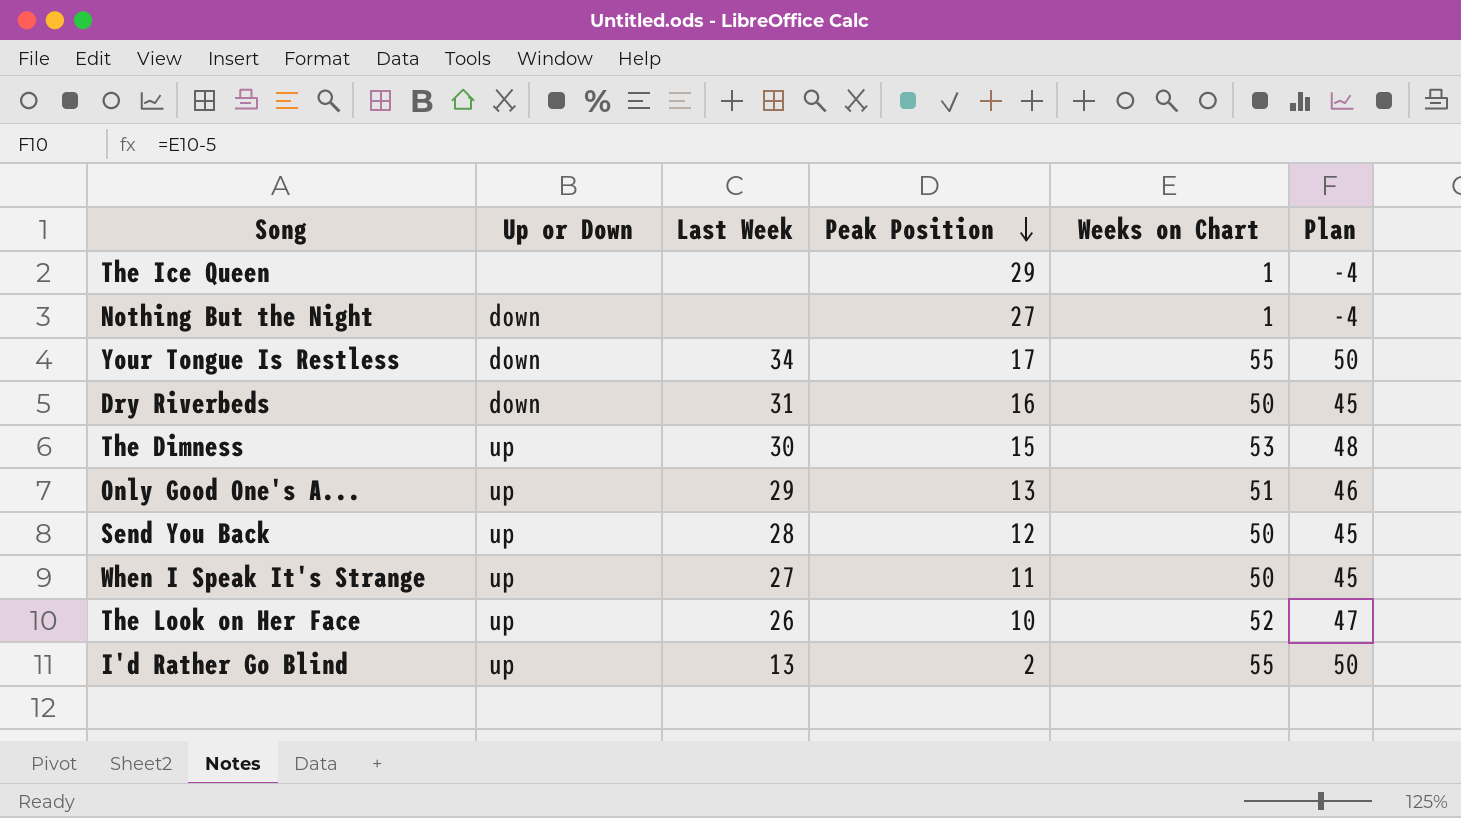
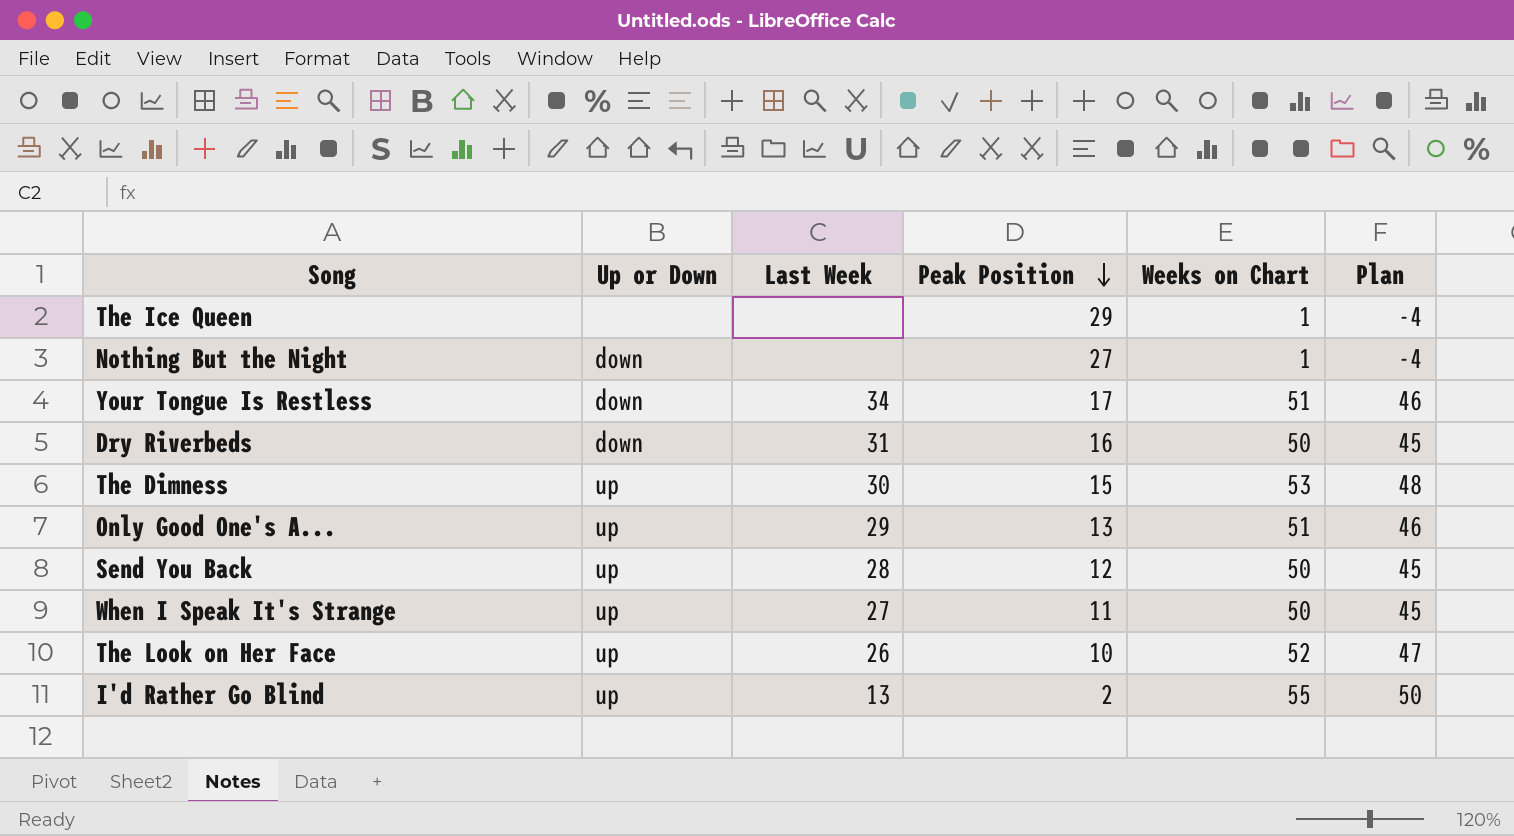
Your Tongue Is Restless | Weeks on Chart: 55 -> 51
Your Tongue Is Restless | Plan: 50 -> 46

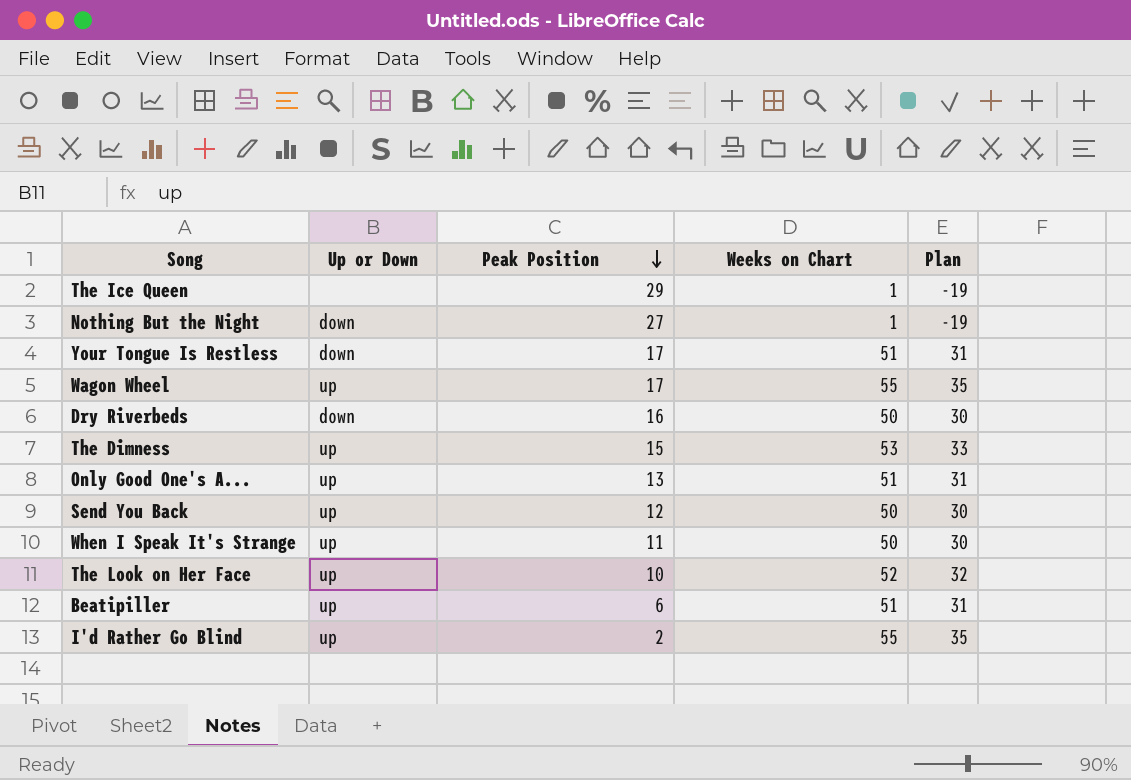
column Last Week | position: 3 -> none
column Plan | formula: [Weeks on Chart] - 5 -> [Weeks on Chart] - 20
row Wagon Wheel: none -> up | 17 | 55 | 35
row Beatipiller: none -> up | 6 | 51 | 31

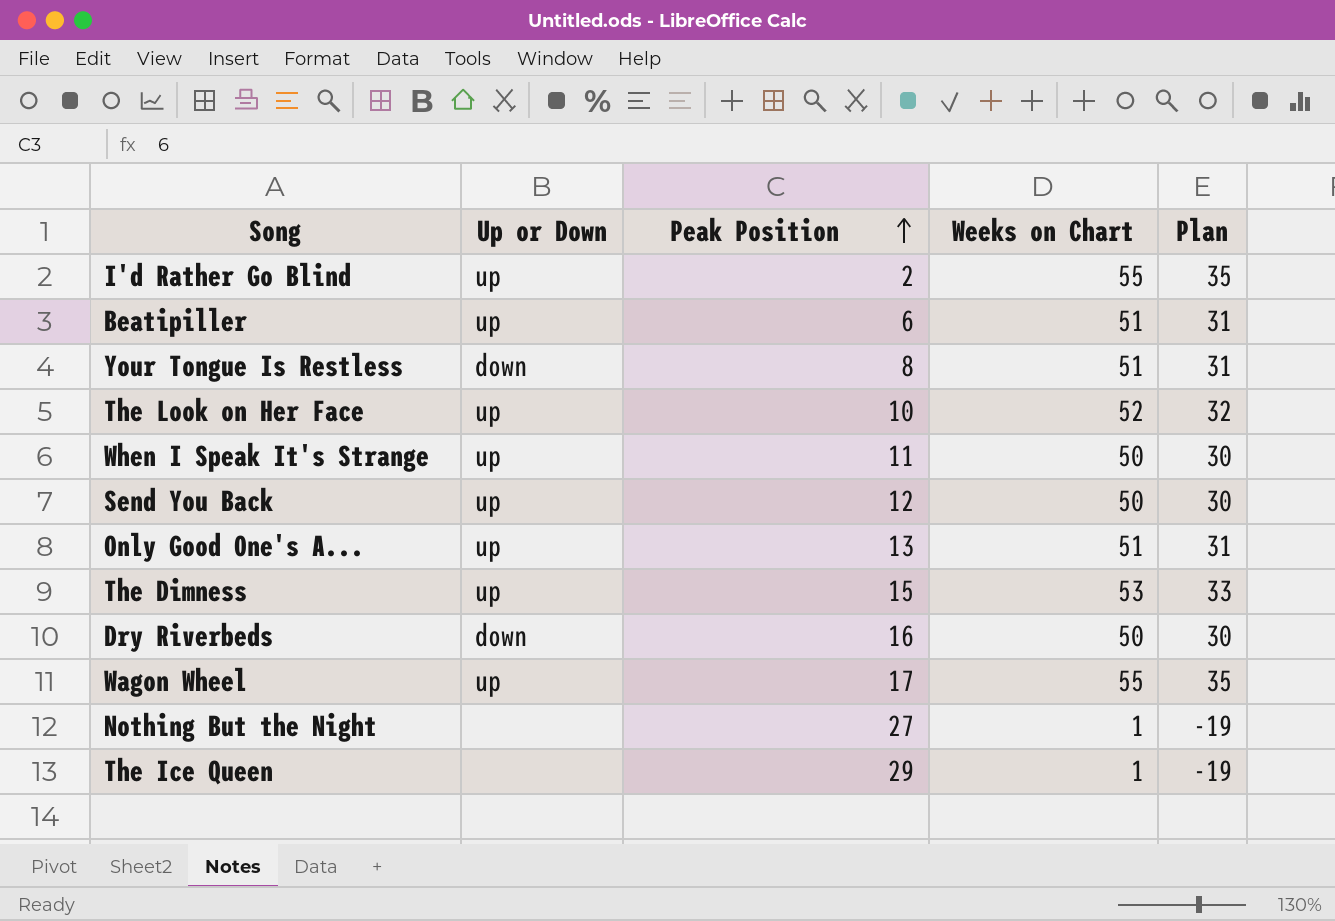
row order: Peak Position descending -> Peak Position ascending
Your Tongue Is Restless | Peak Position: 17 -> 8
Nothing But the Night | Up or Down: down -> none

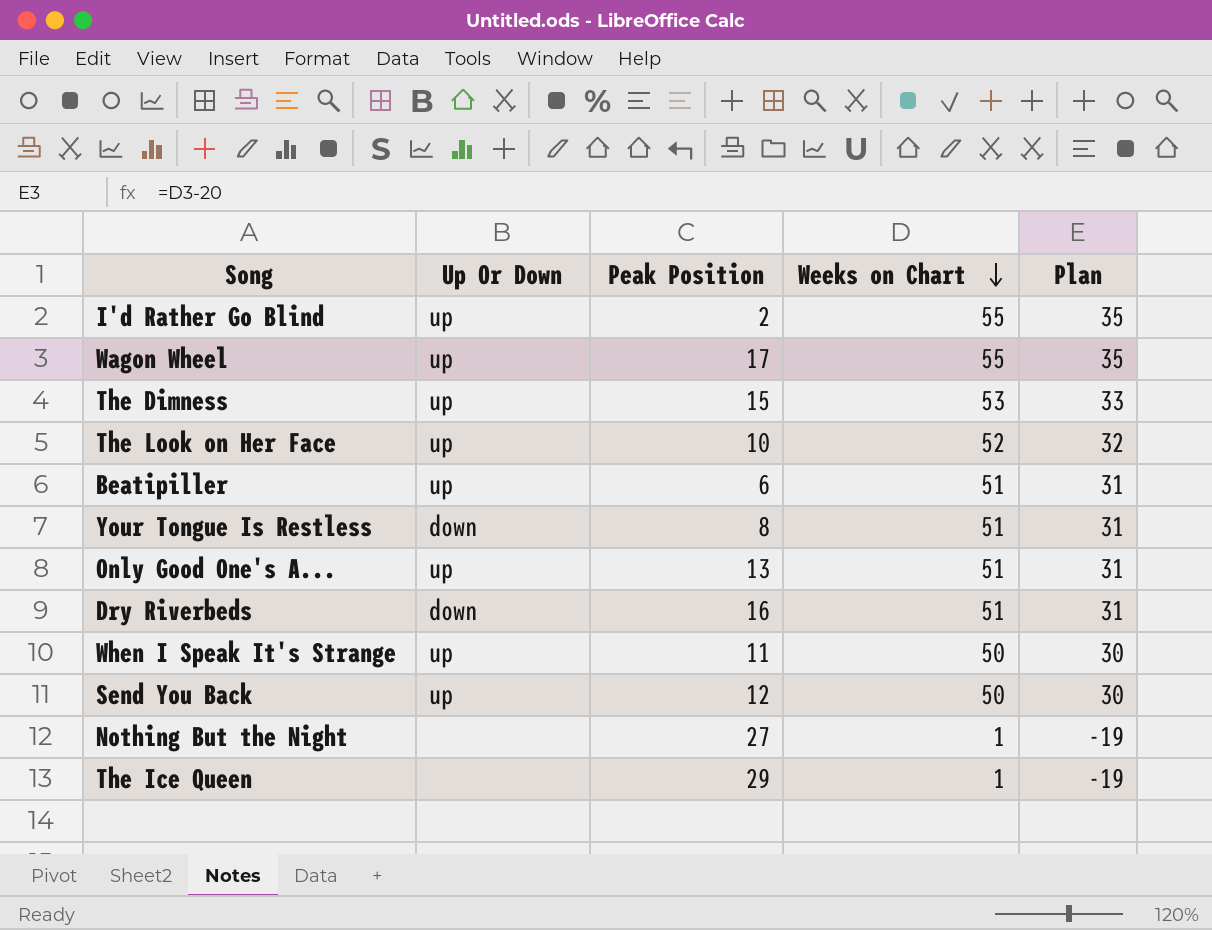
row order: Peak Position ascending -> Weeks on Chart descending
column name: Up or Down -> Up Or Down
Dry Riverbeds | Weeks on Chart: 50 -> 51
Dry Riverbeds | Plan: 30 -> 31

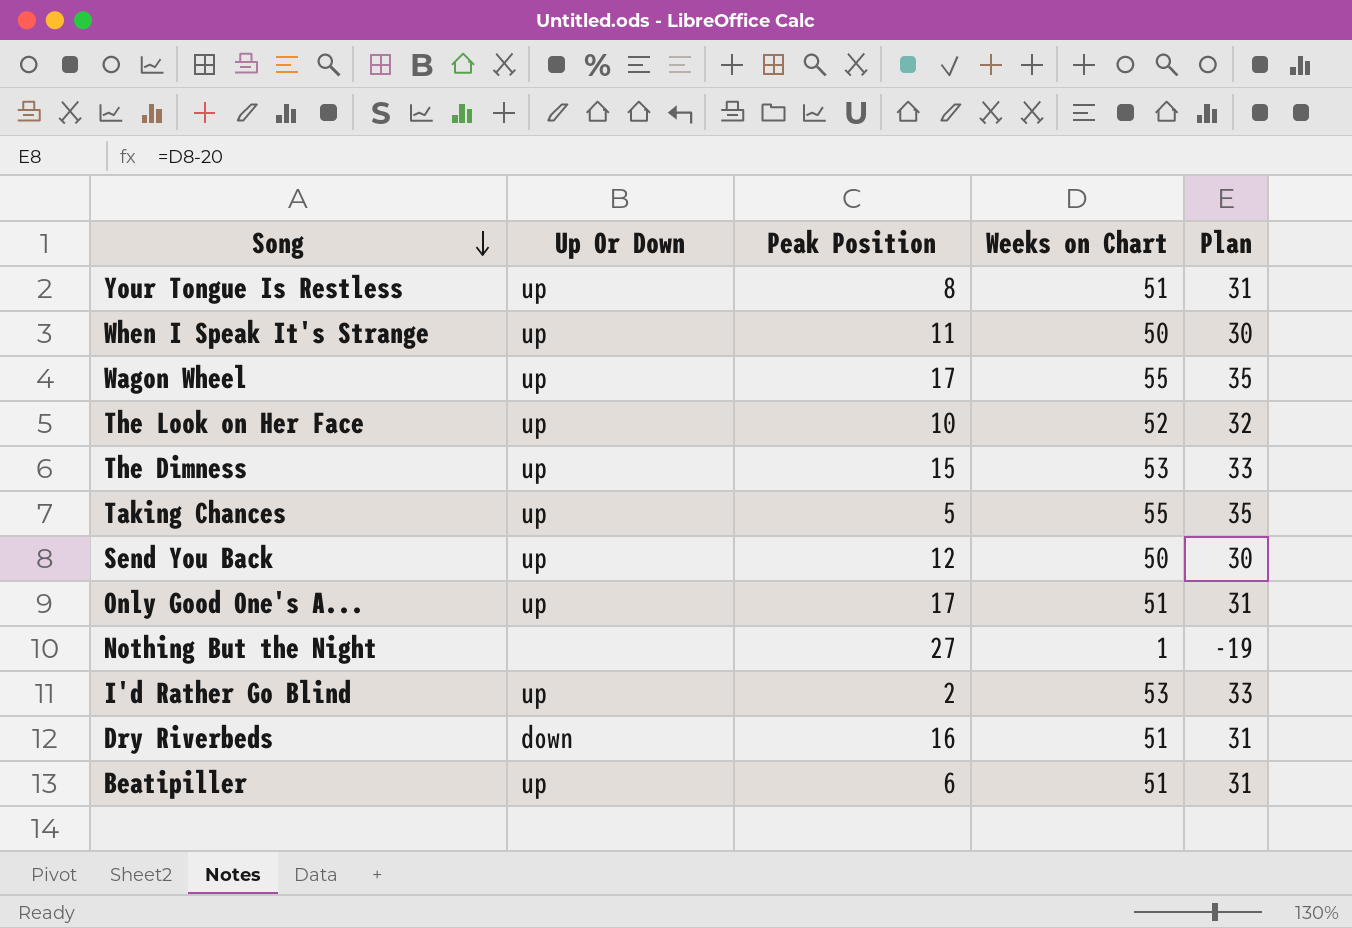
row order: Weeks on Chart descending -> Song descending
row The Ice Queen: none | 29 | 1 | -19 -> none
Your Tongue Is Restless | Up Or Down: down -> up
row Taking Chances: none -> up | 5 | 55 | 35
Only Good One's A... | Peak Position: 13 -> 17
I'd Rather Go Blind | Weeks on Chart: 55 -> 53
I'd Rather Go Blind | Plan: 35 -> 33

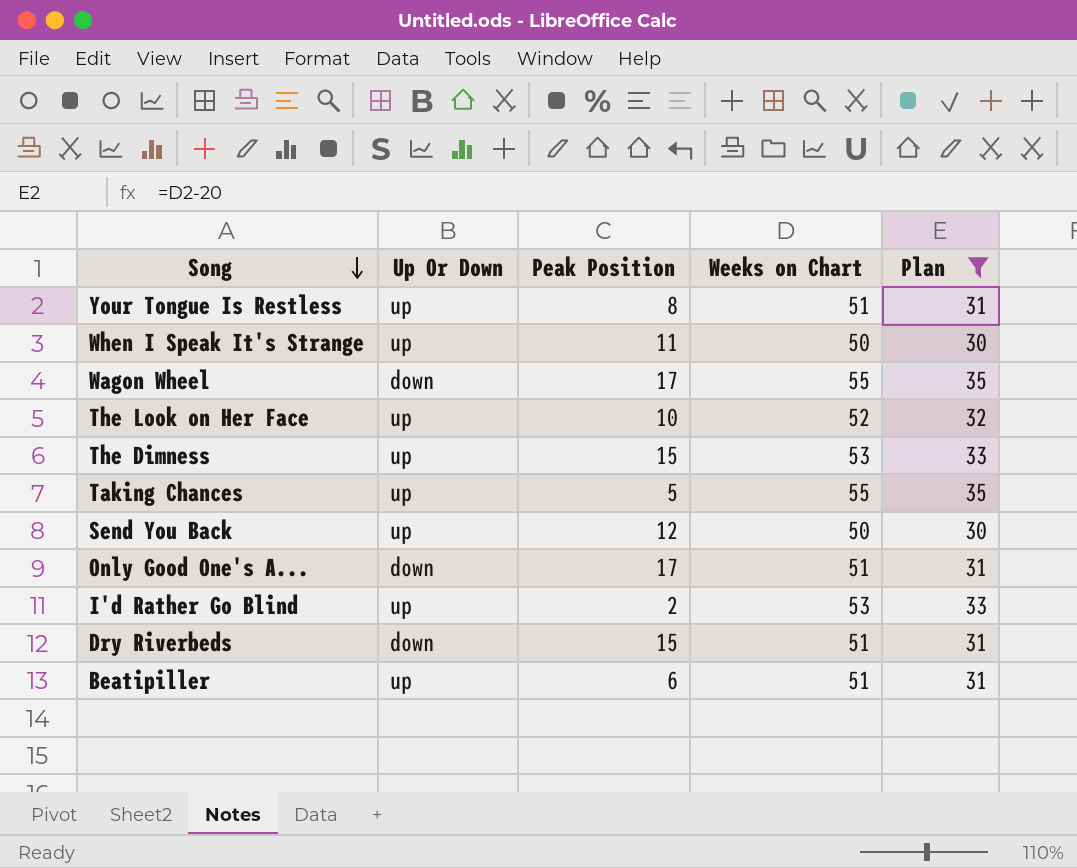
filter: none -> Plan != -19
Wagon Wheel | Up Or Down: up -> down
Only Good One's A... | Up Or Down: up -> down
Dry Riverbeds | Peak Position: 16 -> 15

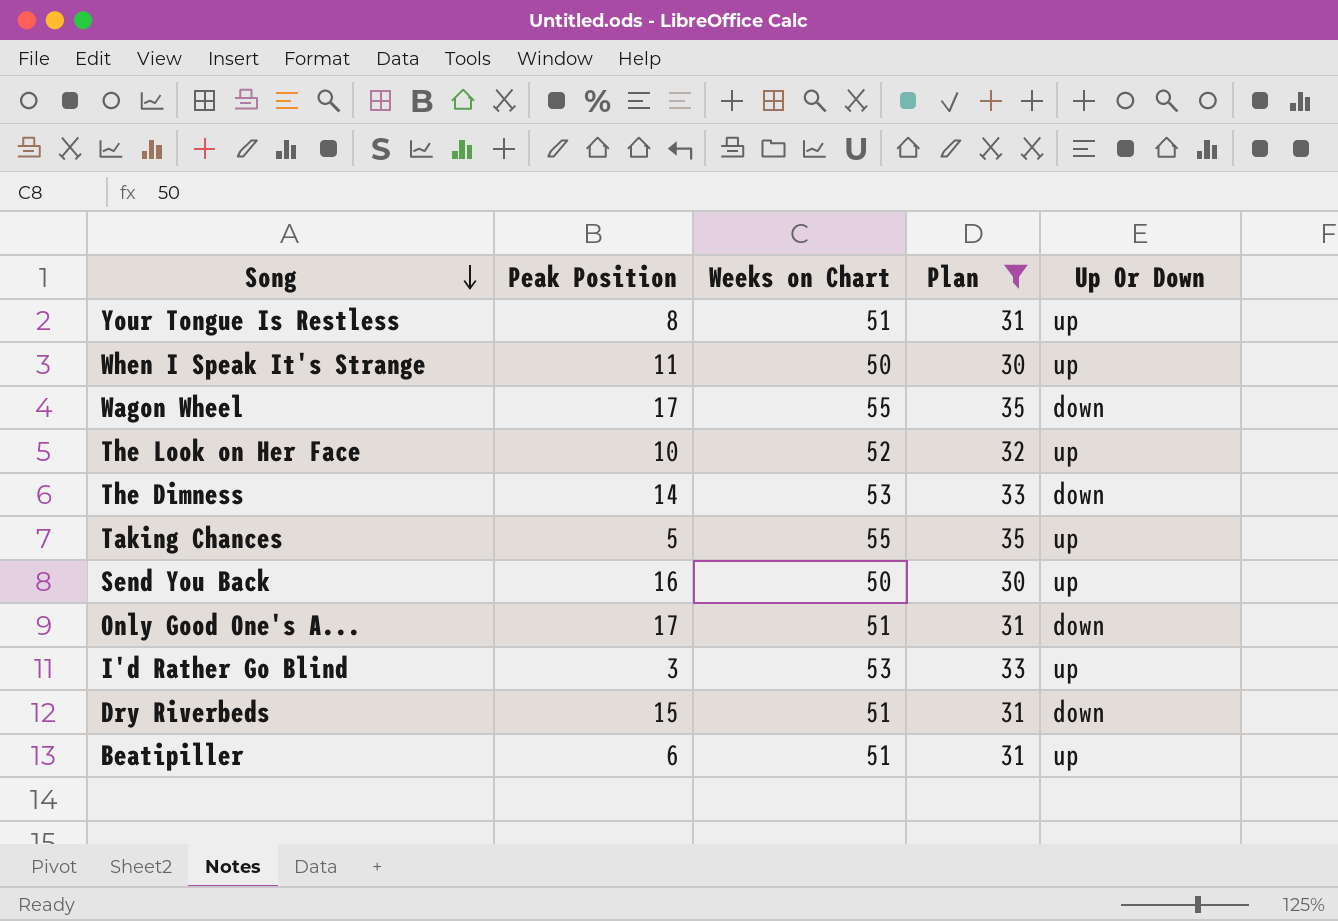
column Up Or Down | position: 2 -> 5
The Dimness | Peak Position: 15 -> 14
The Dimness | Up Or Down: up -> down
Send You Back | Peak Position: 12 -> 16
I'd Rather Go Blind | Peak Position: 2 -> 3

